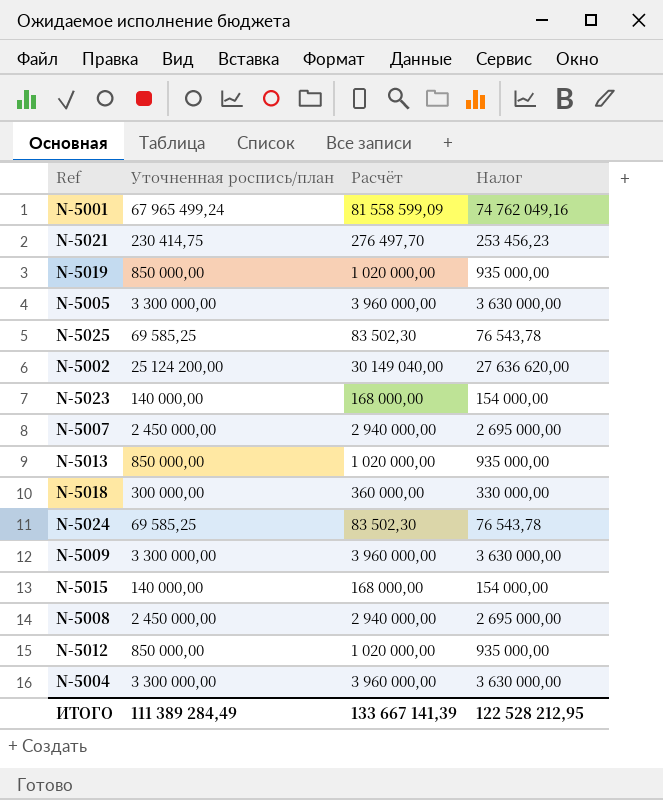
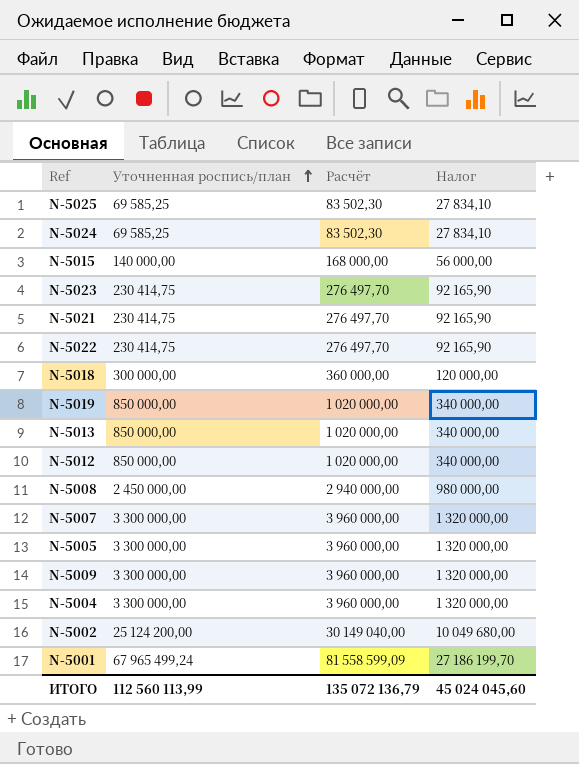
row order: none -> Уточненная роспись/план ascending
column Налог | formula: [Уточненная роспись/план] * 1,1 -> [Уточненная роспись/план] * 0,4
N-5023 | Уточненная роспись/план: 140 000,00 -> 230 414,75
N-5023 | Расчёт: 168 000,00 -> 276 497,70
row N-5022: none -> 230 414,75 | 276 497,70 | 92 165,90
N-5007 | Уточненная роспись/план: 2 450 000,00 -> 3 300 000,00
N-5007 | Расчёт: 2 940 000,00 -> 3 960 000,00
ИТОГО | Уточненная роспись/план: 111 389 284,49 -> 112 560 113,99
ИТОГО | Расчёт: 133 667 141,39 -> 135 072 136,79
ИТОГО | Налог: 122 528 212,95 -> 45 024 045,60

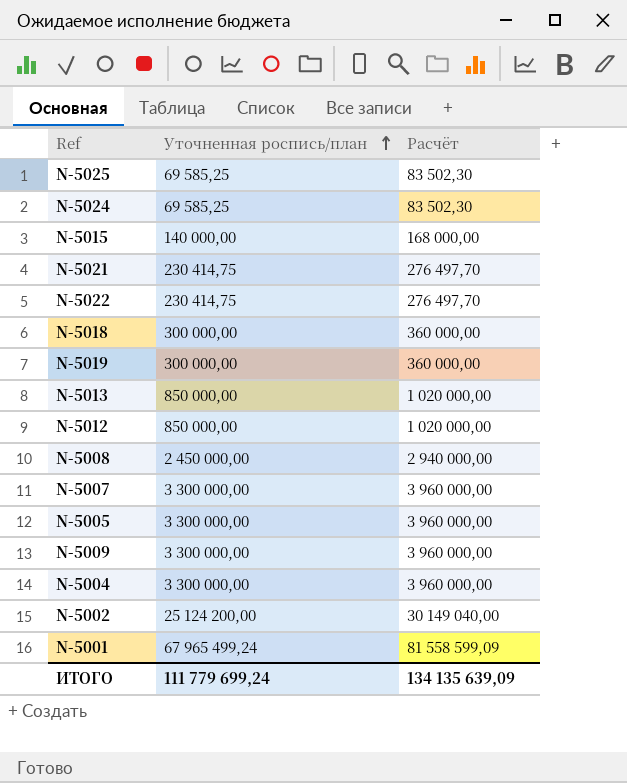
column Налог | formula: [Уточненная роспись/план] * 0,4 -> none
row N-5023: 230 414,75 | 276 497,70 | 92 165,90 -> none
N-5019 | Уточненная роспись/план: 850 000,00 -> 300 000,00
N-5019 | Расчёт: 1 020 000,00 -> 360 000,00
ИТОГО | Уточненная роспись/план: 112 560 113,99 -> 111 779 699,24
ИТОГО | Расчёт: 135 072 136,79 -> 134 135 639,09

